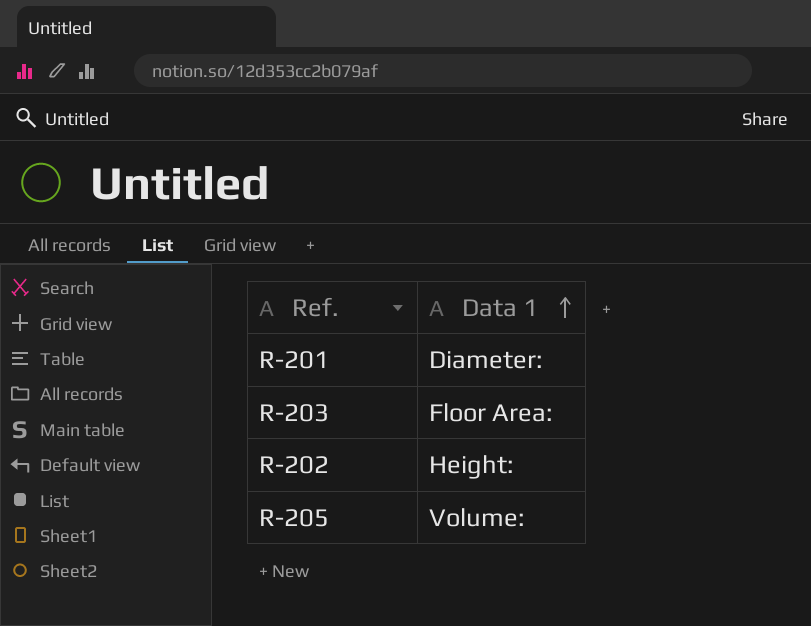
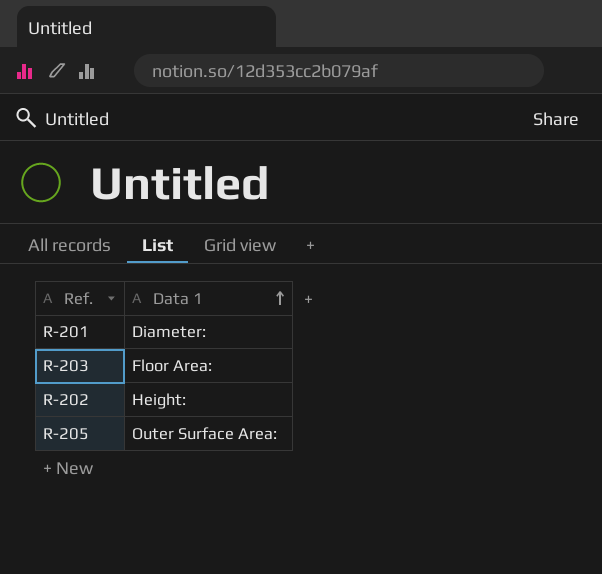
R-205 | Data 1: Volume: -> Outer Surface Area:

